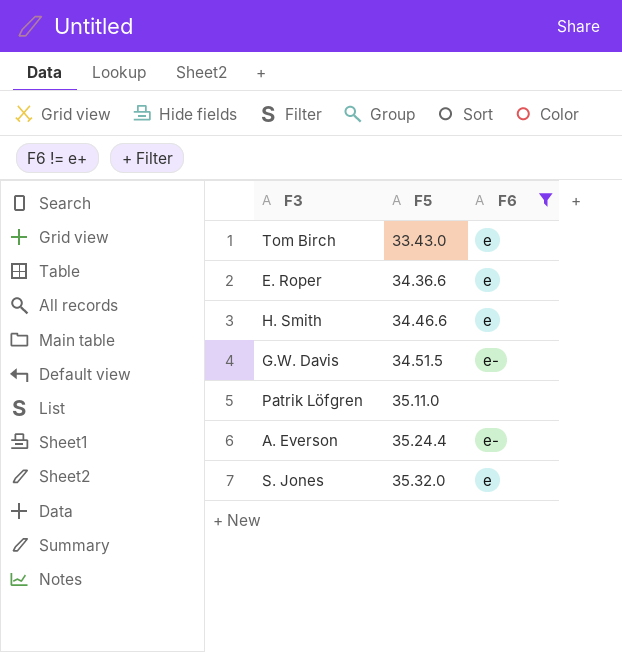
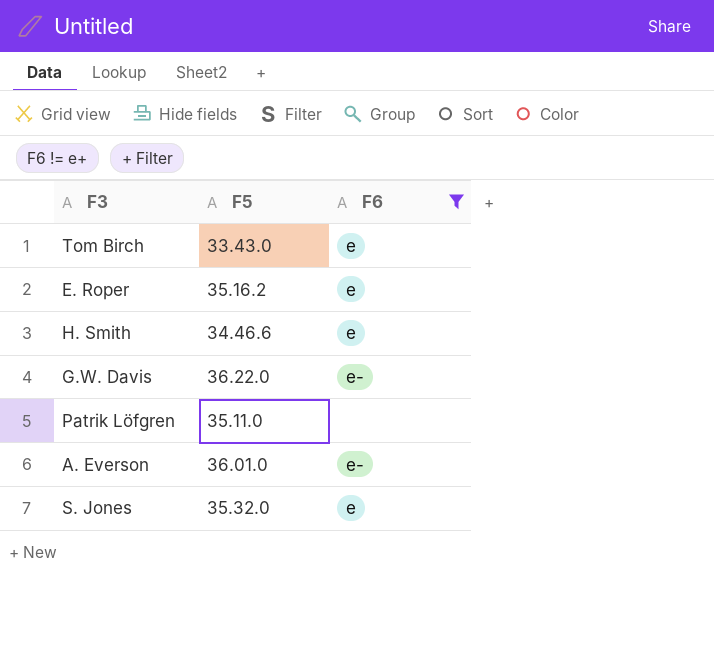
E. Roper | F5: 34.36.6 -> 35.16.2
G.W. Davis | F5: 34.51.5 -> 36.22.0
A. Everson | F5: 35.24.4 -> 36.01.0

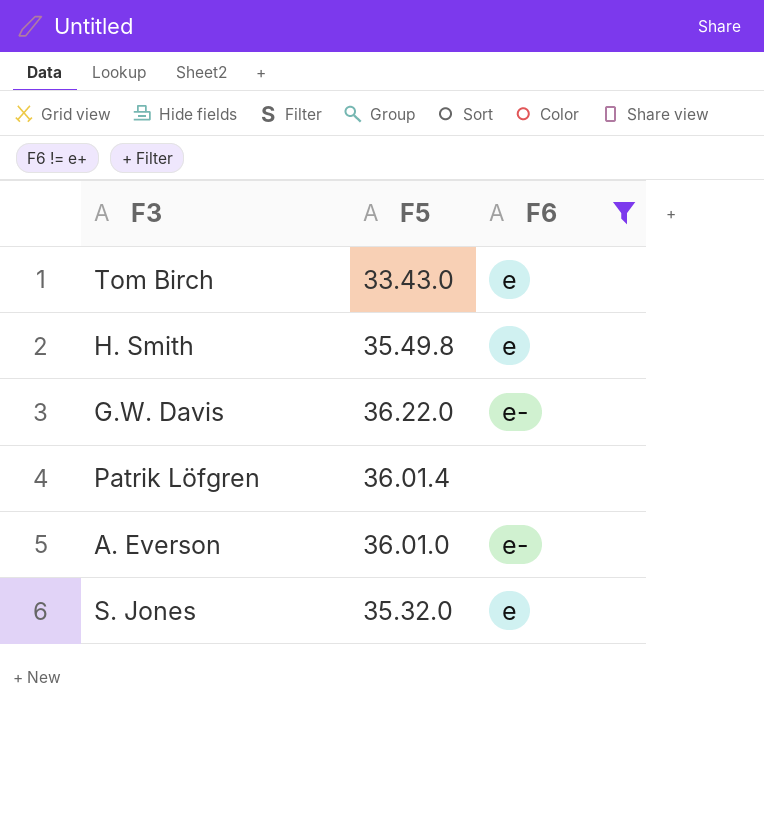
row E. Roper: 35.16.2 | e -> none
H. Smith | F5: 34.46.6 -> 35.49.8
Patrik Löfgren | F5: 35.11.0 -> 36.01.4

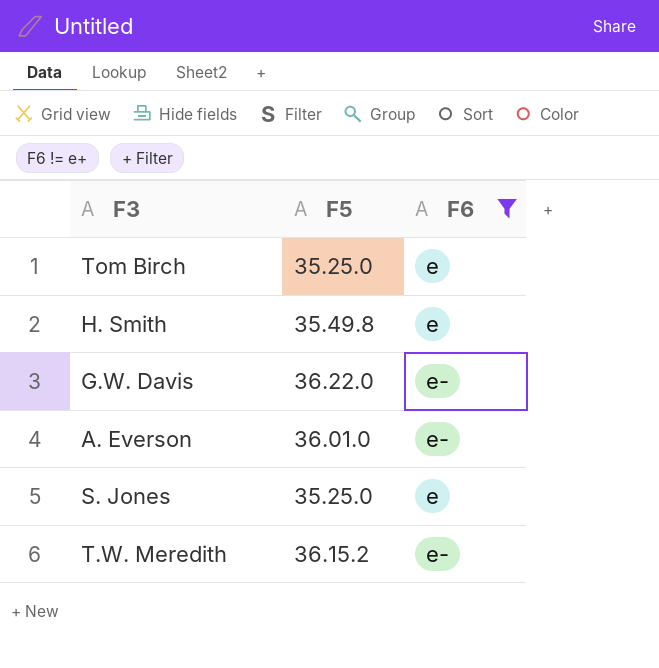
row Patrik Löfgren: 36.01.4 | none -> none
Tom Birch | F5: 33.43.0 -> 35.25.0
S. Jones | F5: 35.32.0 -> 35.25.0
row T.W. Meredith: none -> 36.15.2 | e-

